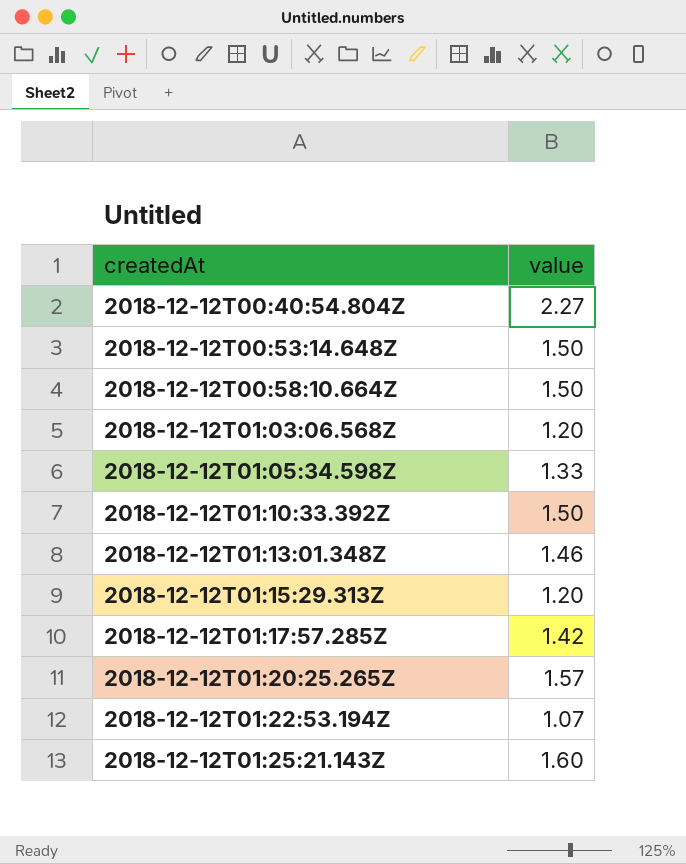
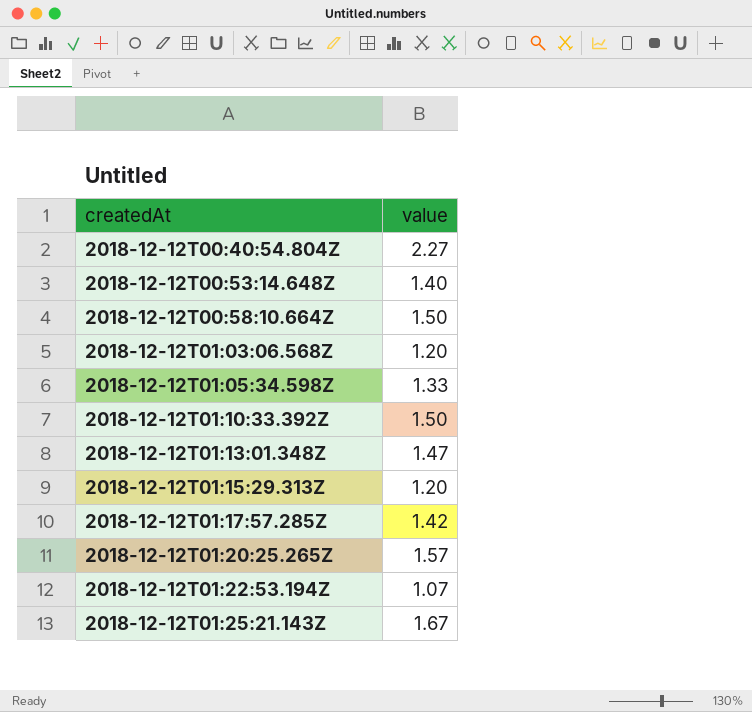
2018-12-12T00:53:14.648Z | value: 1.50 -> 1.40
2018-12-12T01:13:01.348Z | value: 1.46 -> 1.47
2018-12-12T01:25:21.143Z | value: 1.60 -> 1.67

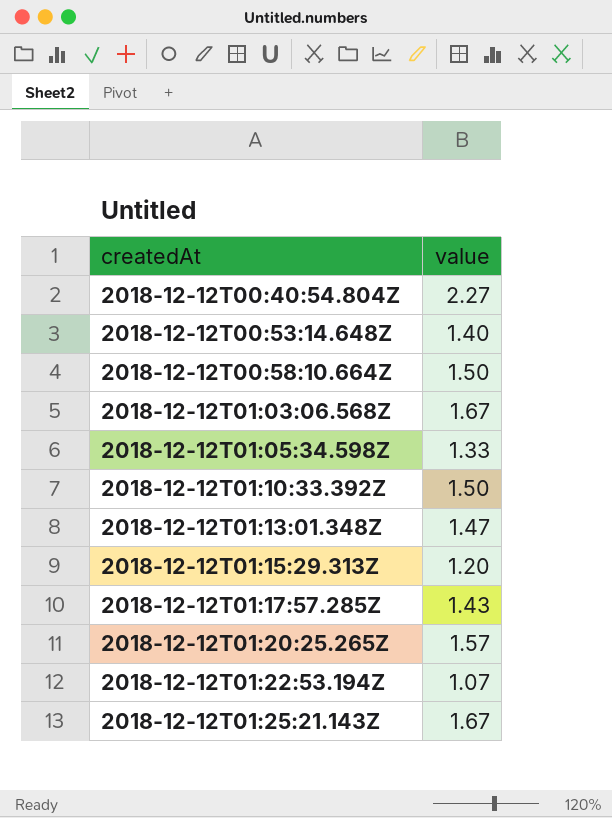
2018-12-12T01:03:06.568Z | value: 1.20 -> 1.67
2018-12-12T01:17:57.285Z | value: 1.42 -> 1.43

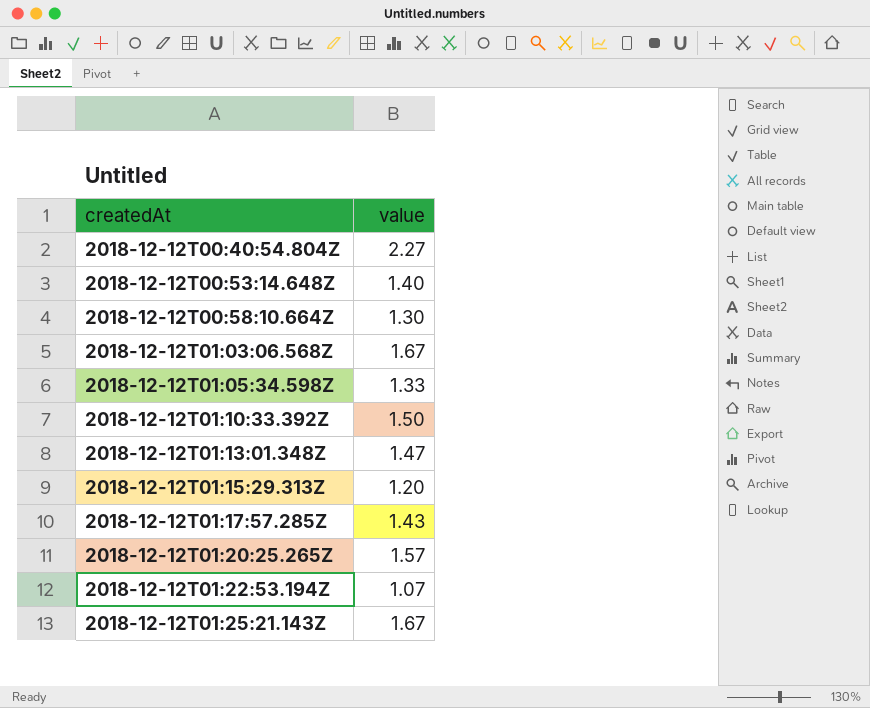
2018-12-12T00:58:10.664Z | value: 1.50 -> 1.30

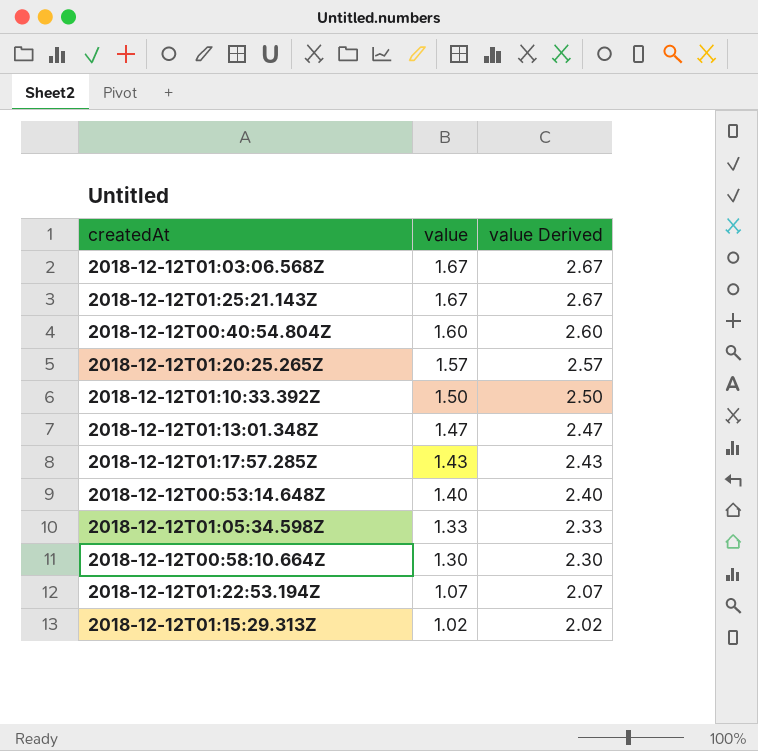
row order: createdAt ascending -> value descending
column value Derived | formula: none -> [value] + 1
2018-12-12T00:40:54.804Z | value: 2.27 -> 1.60
2018-12-12T01:15:29.313Z | value: 1.20 -> 1.02

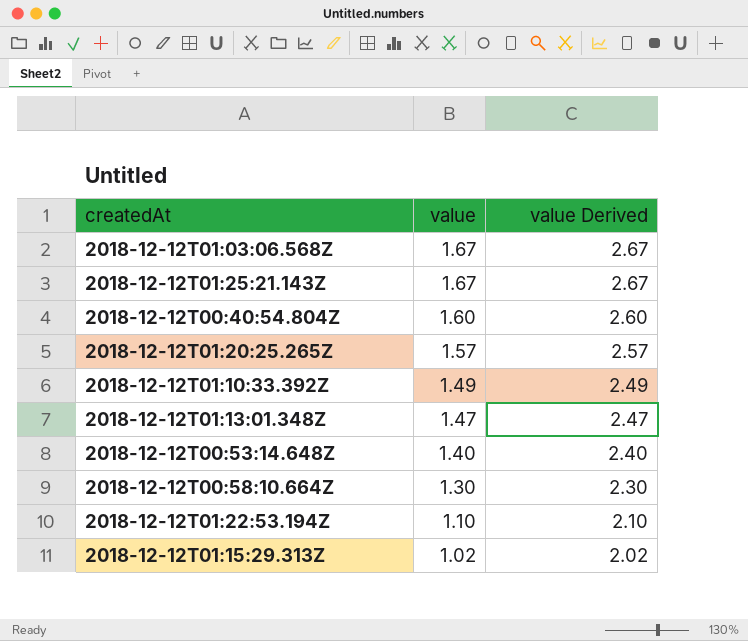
row 2018-12-12T01:17:57.285Z: 1.43 | 2.43 -> none
row 2018-12-12T01:05:34.598Z: 1.33 | 2.33 -> none
2018-12-12T01:10:33.392Z | value: 1.50 -> 1.49
2018-12-12T01:10:33.392Z | value Derived: 2.50 -> 2.49
2018-12-12T01:22:53.194Z | value: 1.07 -> 1.10
2018-12-12T01:22:53.194Z | value Derived: 2.07 -> 2.10

